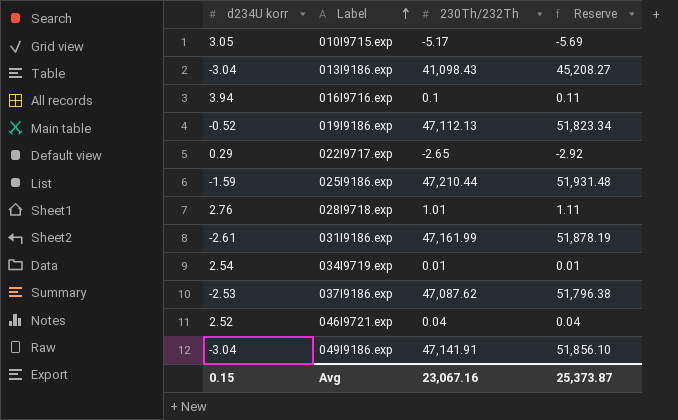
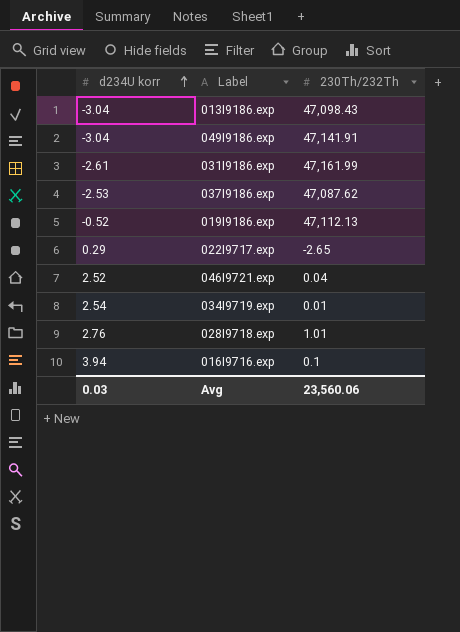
row order: Label ascending -> d234U korr ascending
column Reserve | formula: [230Th/232Th] * 1.1 -> none
row 010I9715.exp: 3.05 | -5.17 | -5.69 -> none
row 025I9186.exp: -1.59 | 47,210.44 | 51,931.48 -> none
013I9186.exp | 230Th/232Th: 41,098.43 -> 47,098.43
Avg | d234U korr: 0.15 -> 0.03
Avg | 230Th/232Th: 23,067.16 -> 23,560.06

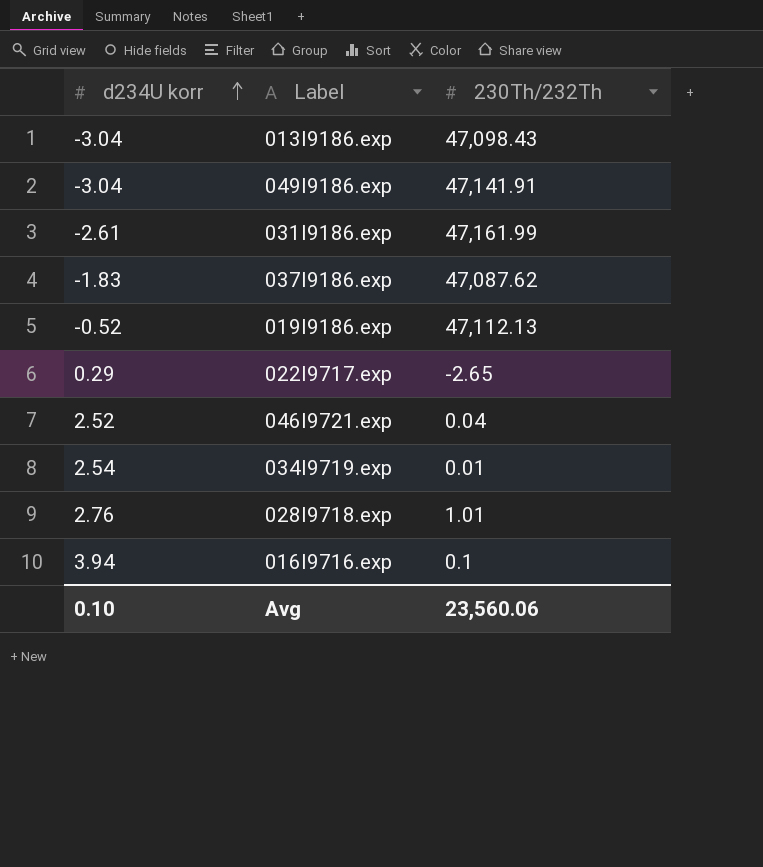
037I9186.exp | d234U korr: -2.53 -> -1.83
Avg | d234U korr: 0.03 -> 0.10

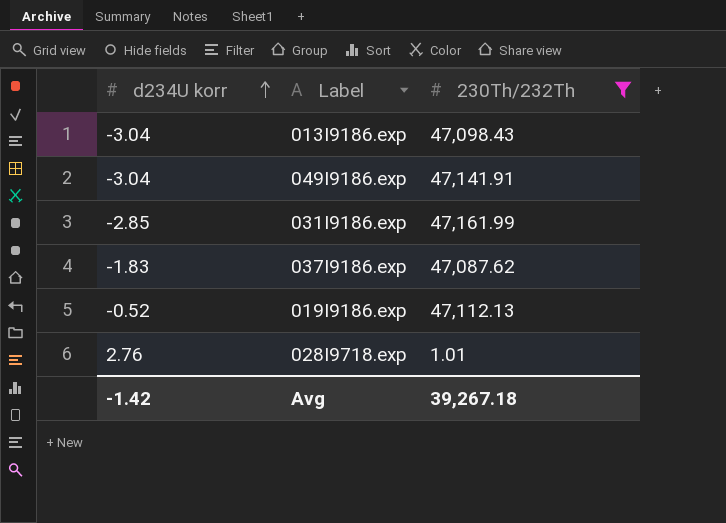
filter: none -> 230Th/232Th >= 1.01
031I9186.exp | d234U korr: -2.61 -> -2.85
Avg | d234U korr: 0.10 -> -1.42
Avg | 230Th/232Th: 23,560.06 -> 39,267.18

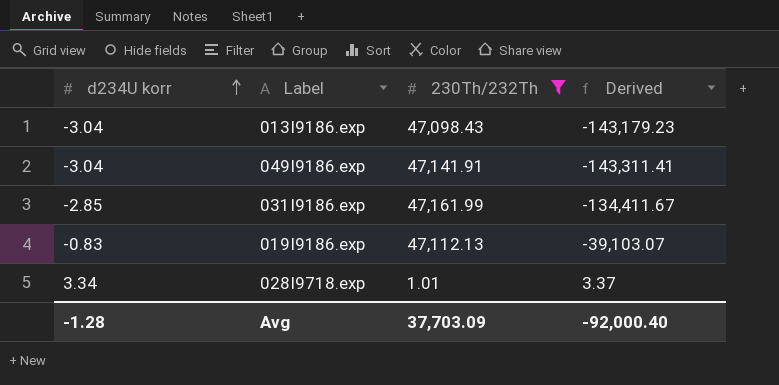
column Derived | formula: none -> [d234U korr] * [230Th/232Th]
row 037I9186.exp: -1.83 | 47,087.62 -> none
019I9186.exp | d234U korr: -0.52 -> -0.83
028I9718.exp | d234U korr: 2.76 -> 3.34
Avg | d234U korr: -1.42 -> -1.28
Avg | 230Th/232Th: 39,267.18 -> 37,703.09

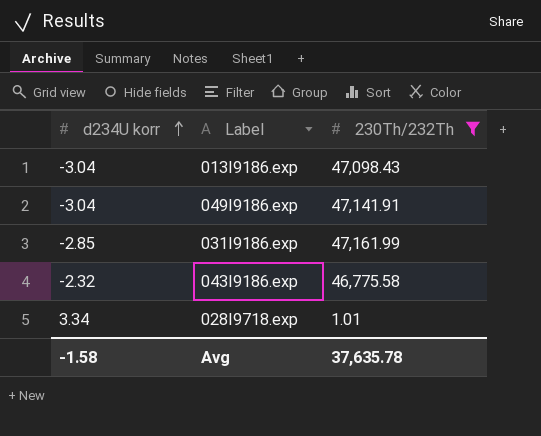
column Derived | formula: [d234U korr] * [230Th/232Th] -> none
row 019I9186.exp: -0.83 | 47,112.13 | -39,103.07 -> none
row 043I9186.exp: none -> -2.32 | 46,775.58
Avg | d234U korr: -1.28 -> -1.58
Avg | 230Th/232Th: 37,703.09 -> 37,635.78

